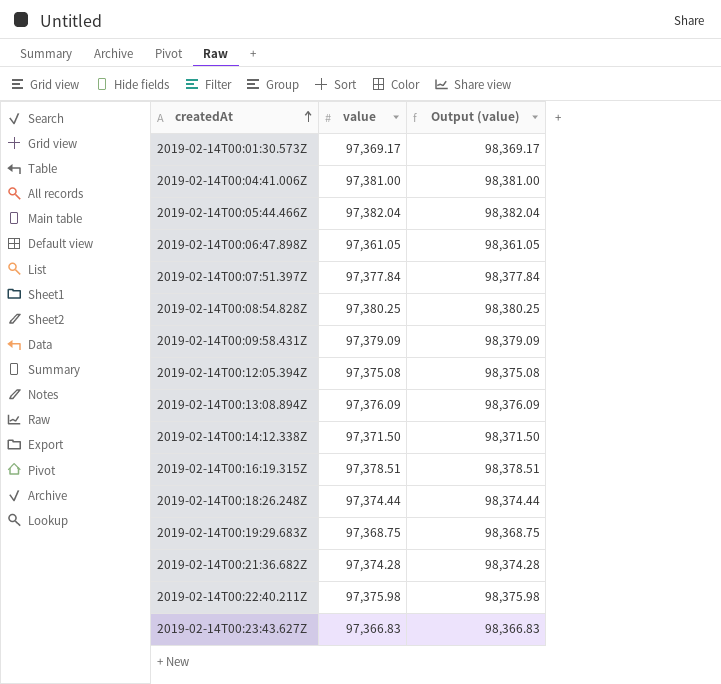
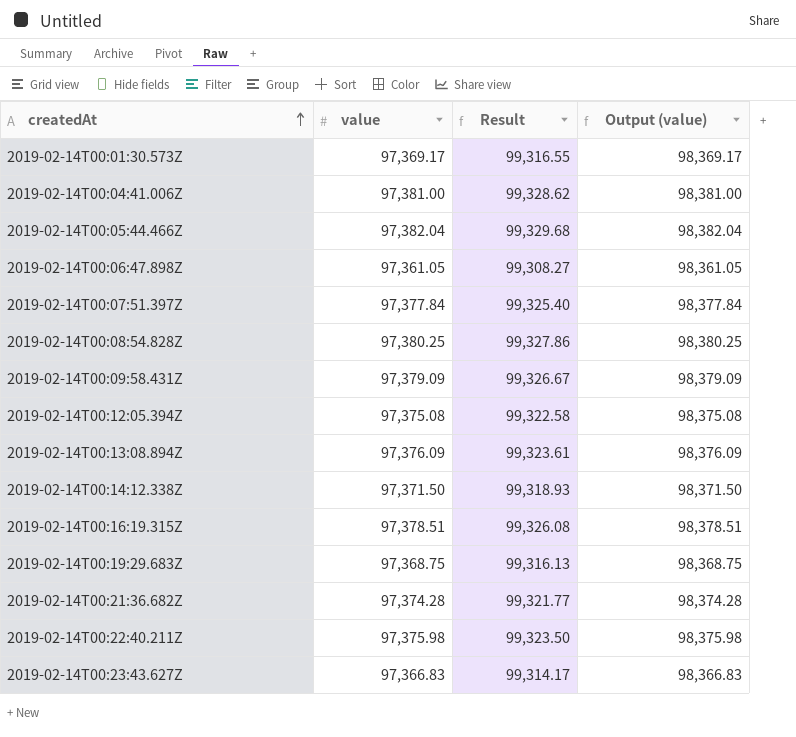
column Result | formula: none -> [value] * 1.02
row 2019-02-14T00:18:26.248Z: 97,374.44 | 98,374.44 -> none

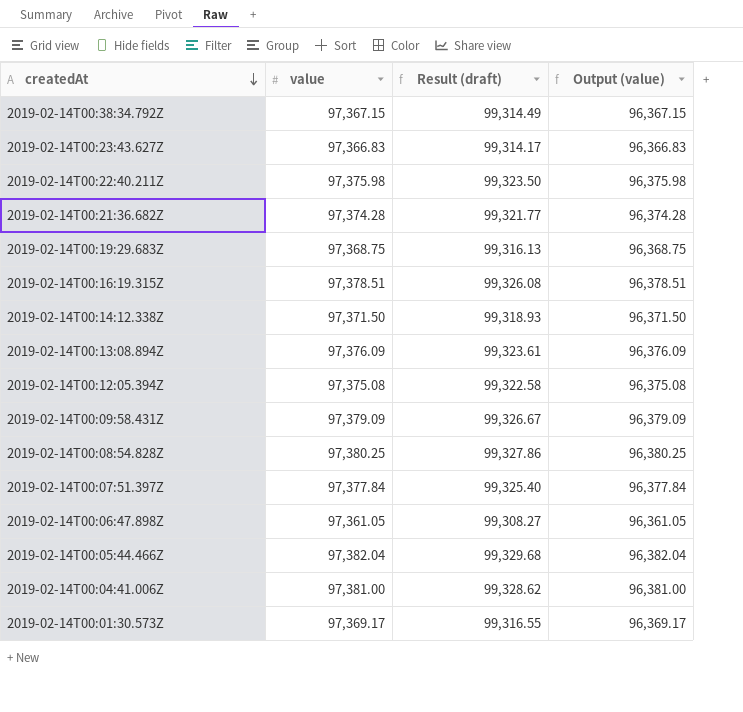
row order: createdAt ascending -> createdAt descending
column name: Result -> Result (draft)
column Output (value) | formula: [value] + 1000 -> [value] - 1000
row 2019-02-14T00:38:34.792Z: none -> 97,367.15 | 99,314.49 | 96,367.15

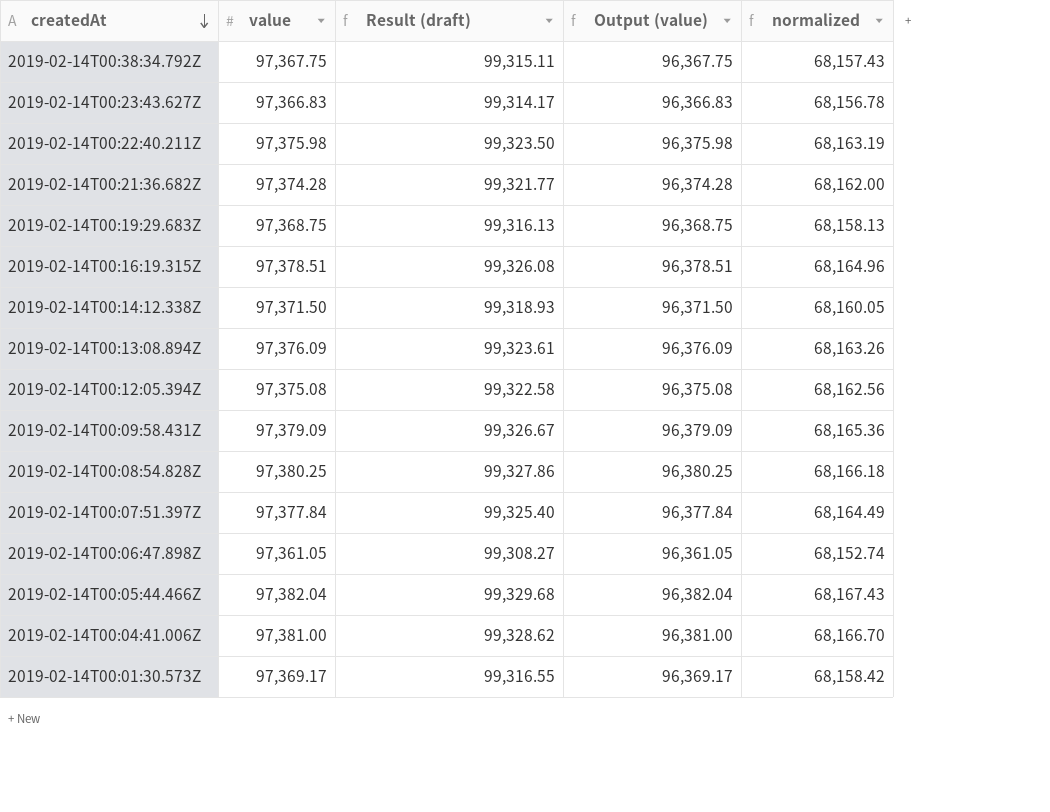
column normalized | formula: none -> [value] * 0.7
2019-02-14T00:38:34.792Z | value: 97,367.15 -> 97,367.75
2019-02-14T00:38:34.792Z | Result (draft): 99,314.49 -> 99,315.11
2019-02-14T00:38:34.792Z | Output (value): 96,367.15 -> 96,367.75

